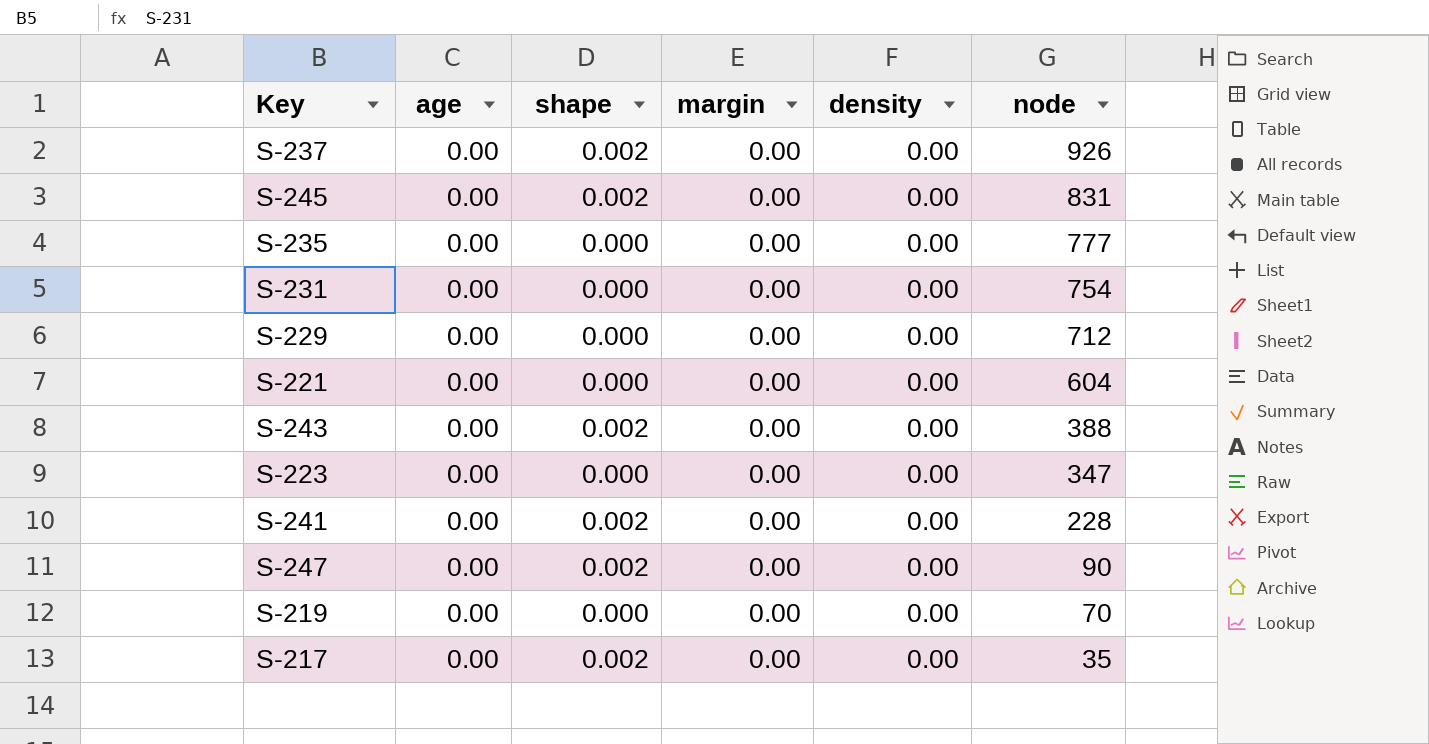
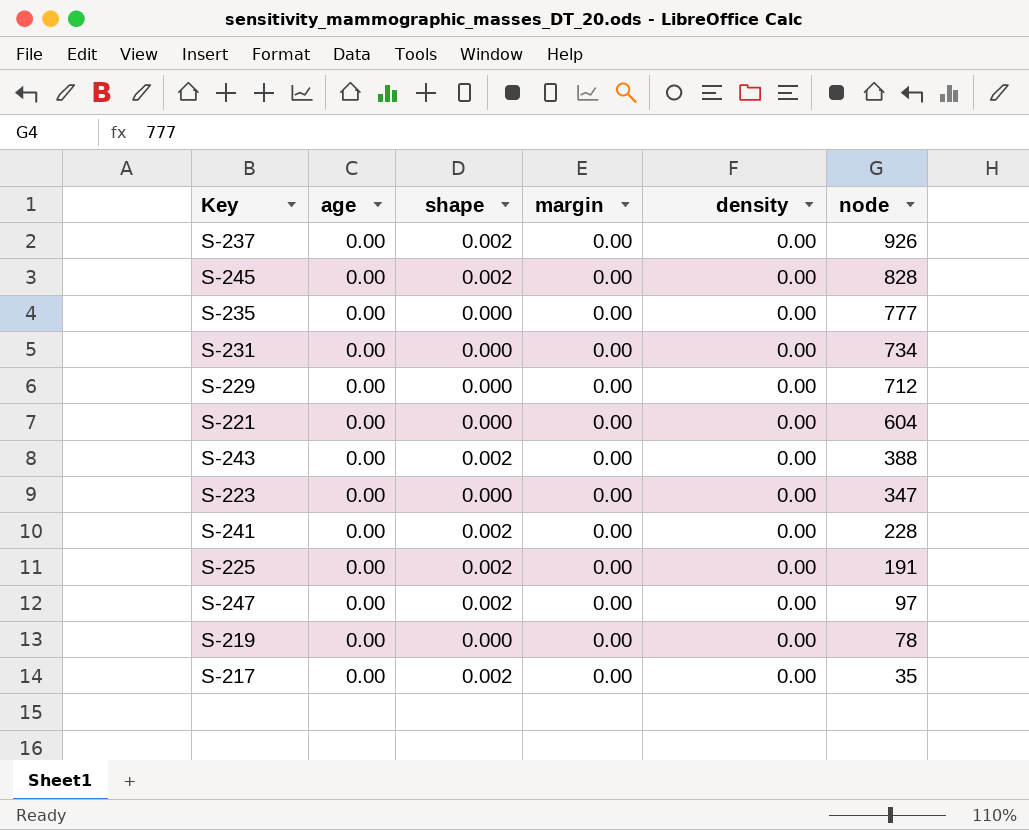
S-245 | node: 831 -> 828
S-231 | node: 754 -> 734
row S-225: none -> 0.00 | 0.002 | 0.00 | 0.00 | 191
S-247 | node: 90 -> 97
S-219 | node: 70 -> 78

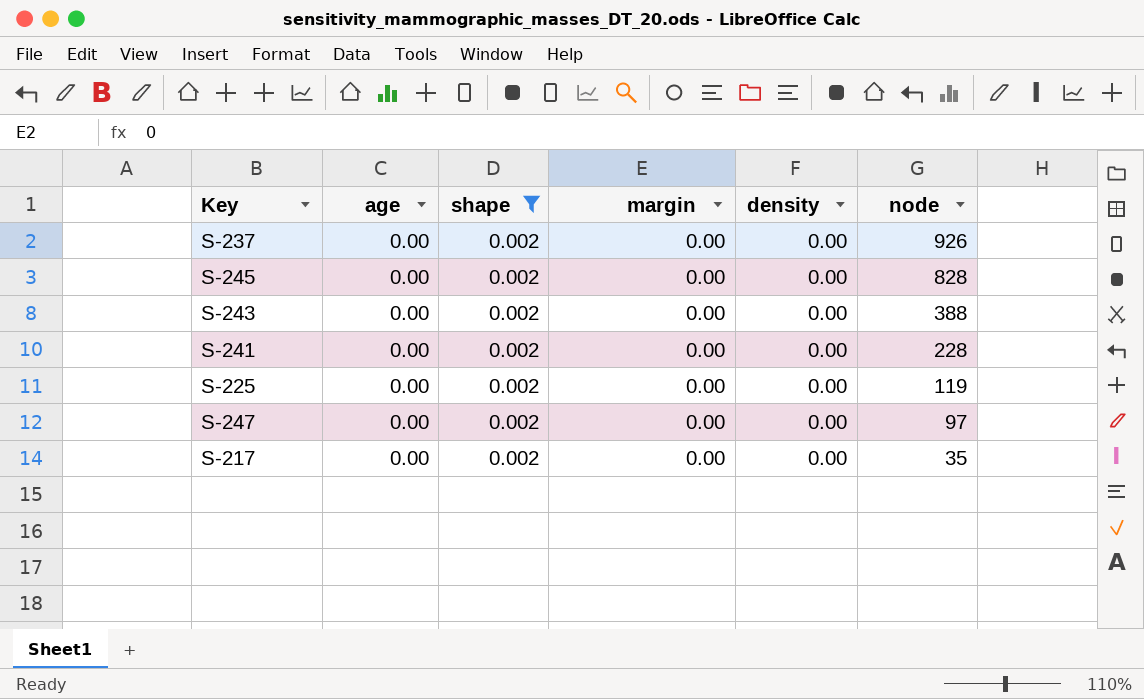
filter: none -> shape = 0.002
S-225 | node: 191 -> 119

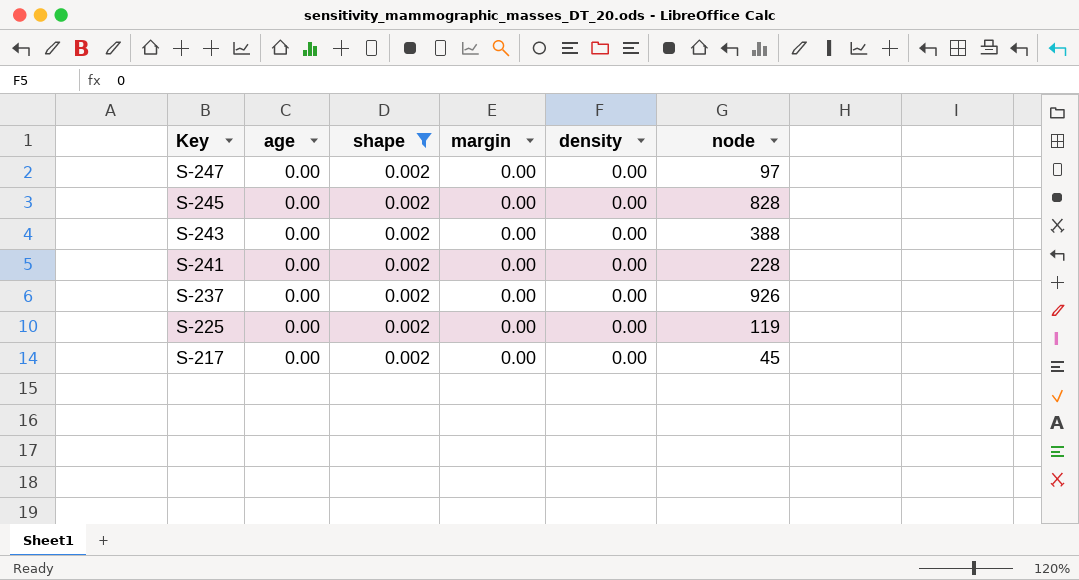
row order: node descending -> Key descending
S-217 | node: 35 -> 45

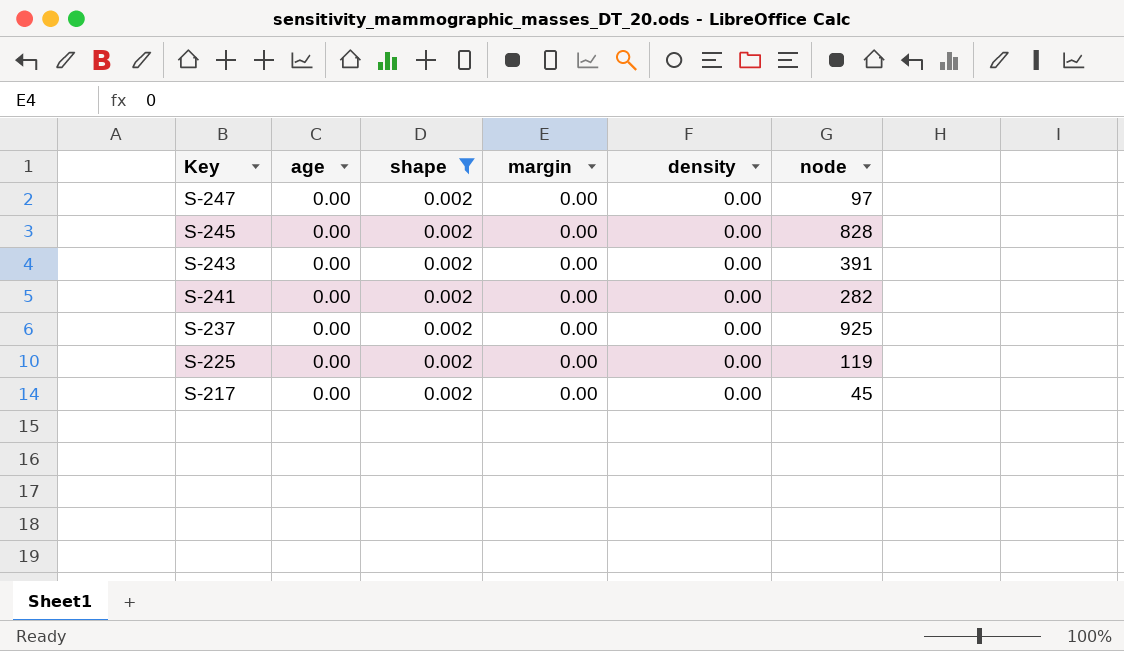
S-243 | node: 388 -> 391
S-241 | node: 228 -> 282
S-237 | node: 926 -> 925

